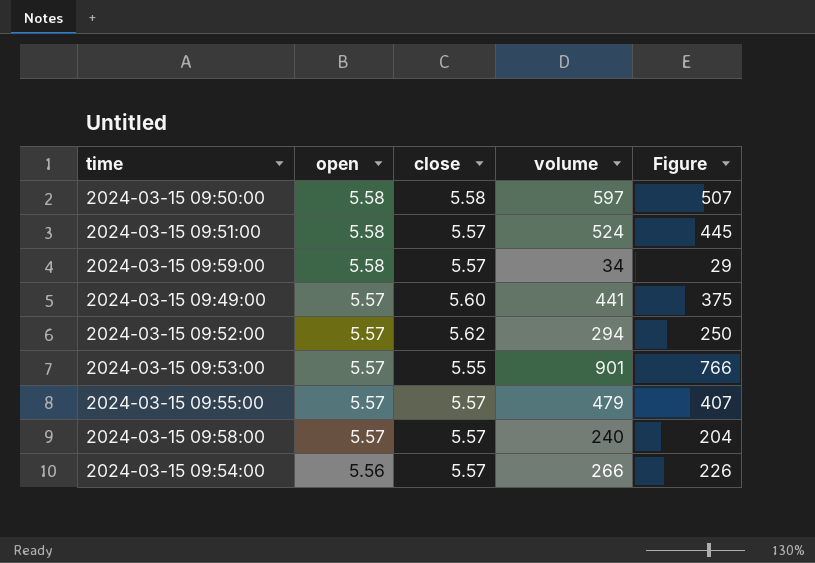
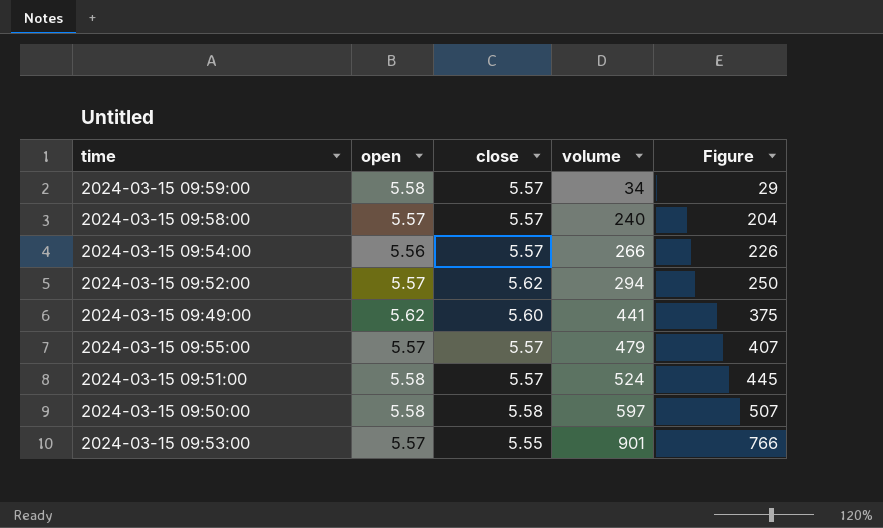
row order: open descending -> volume ascending
2024-03-15 09:49:00 | open: 5.57 -> 5.62

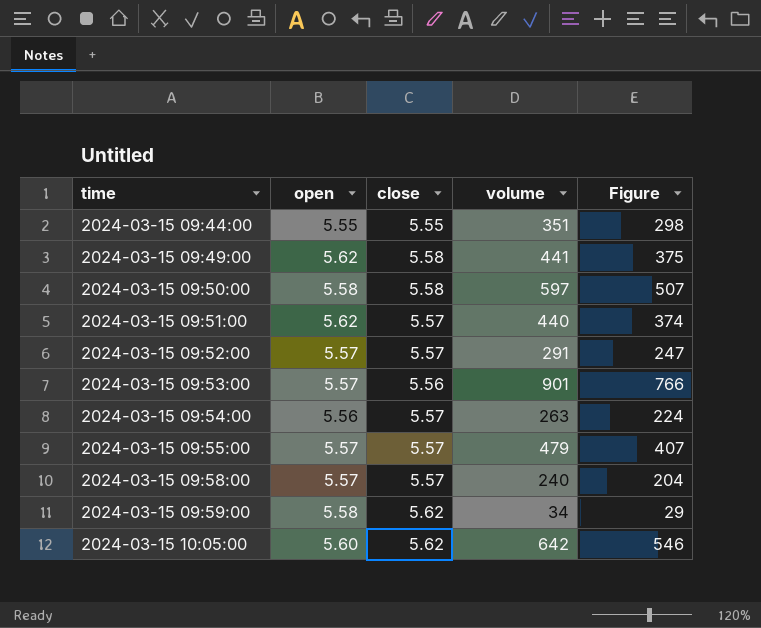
row order: volume ascending -> time ascending
row 2024-03-15 09:44:00: none -> 5.55 | 5.55 | 351 | 298
2024-03-15 09:49:00 | close: 5.60 -> 5.58
2024-03-15 09:51:00 | open: 5.58 -> 5.62
2024-03-15 09:51:00 | volume: 524 -> 440
2024-03-15 09:51:00 | Figure: 445 -> 374
2024-03-15 09:52:00 | close: 5.62 -> 5.57
2024-03-15 09:52:00 | volume: 294 -> 291
2024-03-15 09:52:00 | Figure: 250 -> 247
2024-03-15 09:53:00 | close: 5.55 -> 5.56
2024-03-15 09:54:00 | volume: 266 -> 263
2024-03-15 09:54:00 | Figure: 226 -> 224
2024-03-15 09:59:00 | close: 5.57 -> 5.62
row 2024-03-15 10:05:00: none -> 5.60 | 5.62 | 642 | 546

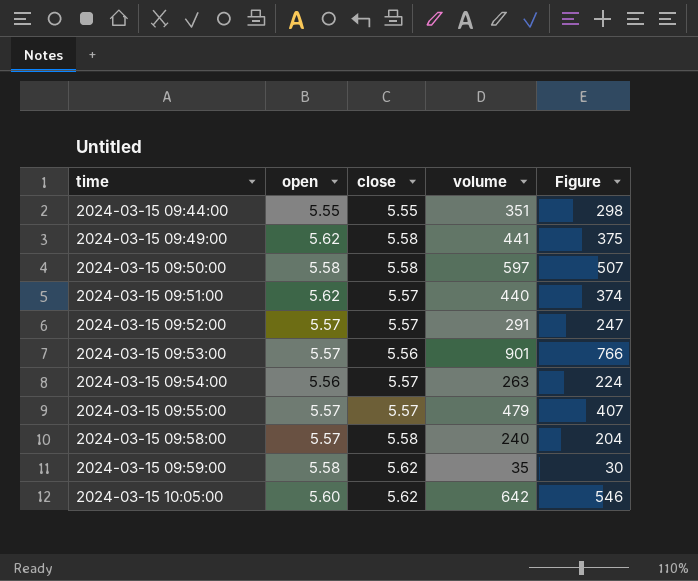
2024-03-15 09:58:00 | close: 5.57 -> 5.58
2024-03-15 09:59:00 | volume: 34 -> 35
2024-03-15 09:59:00 | Figure: 29 -> 30

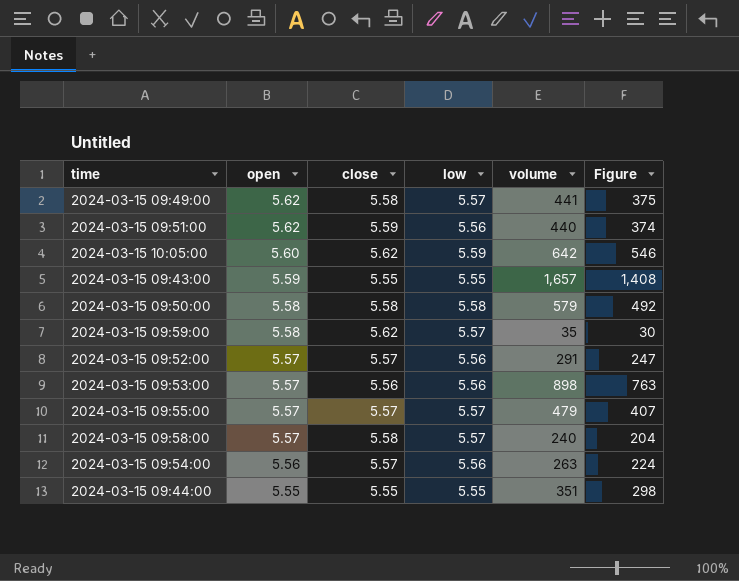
row order: time ascending -> open descending
column low | position: none -> 4
2024-03-15 09:51:00 | close: 5.57 -> 5.59
row 2024-03-15 09:43:00: none -> 5.59 | 5.55 | 5.55 | 1,657 | 1,408
2024-03-15 09:50:00 | volume: 597 -> 579
2024-03-15 09:50:00 | Figure: 507 -> 492
2024-03-15 09:53:00 | volume: 901 -> 898
2024-03-15 09:53:00 | Figure: 766 -> 763

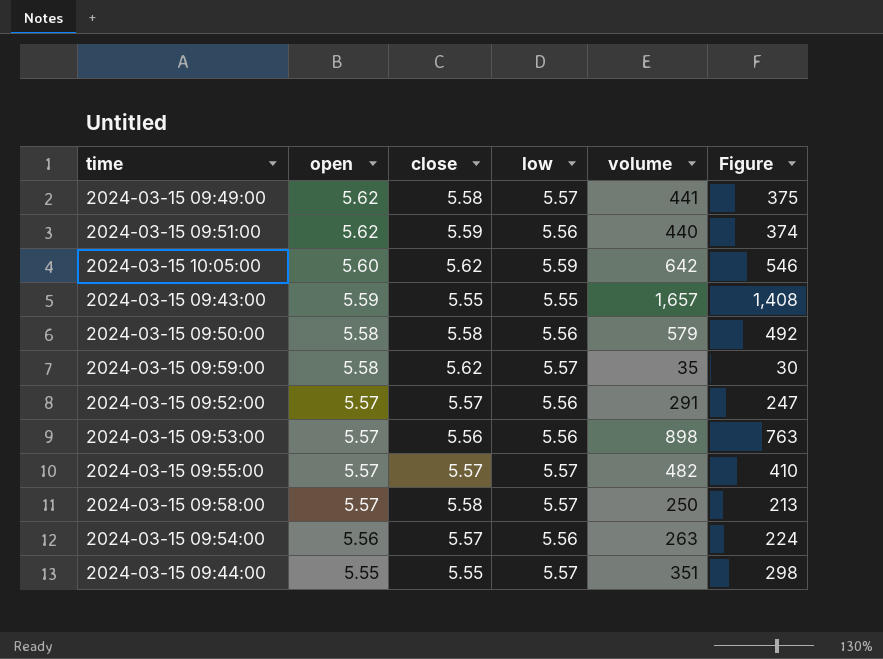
2024-03-15 09:50:00 | low: 5.58 -> 5.56
2024-03-15 09:55:00 | volume: 479 -> 482
2024-03-15 09:55:00 | Figure: 407 -> 410
2024-03-15 09:58:00 | volume: 240 -> 250
2024-03-15 09:58:00 | Figure: 204 -> 213
2024-03-15 09:44:00 | low: 5.55 -> 5.57

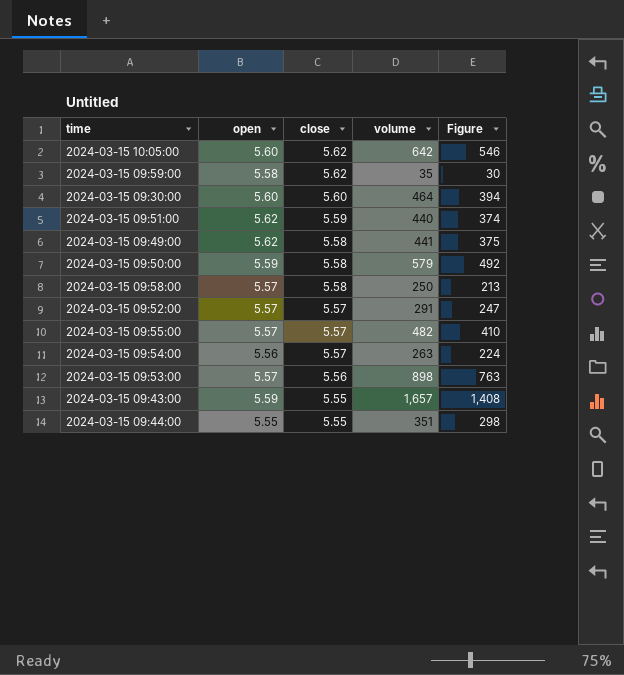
row order: open descending -> close descending
column low | position: 4 -> none
row 2024-03-15 09:30:00: none -> 5.60 | 5.60 | 464 | 394
2024-03-15 09:50:00 | open: 5.58 -> 5.59

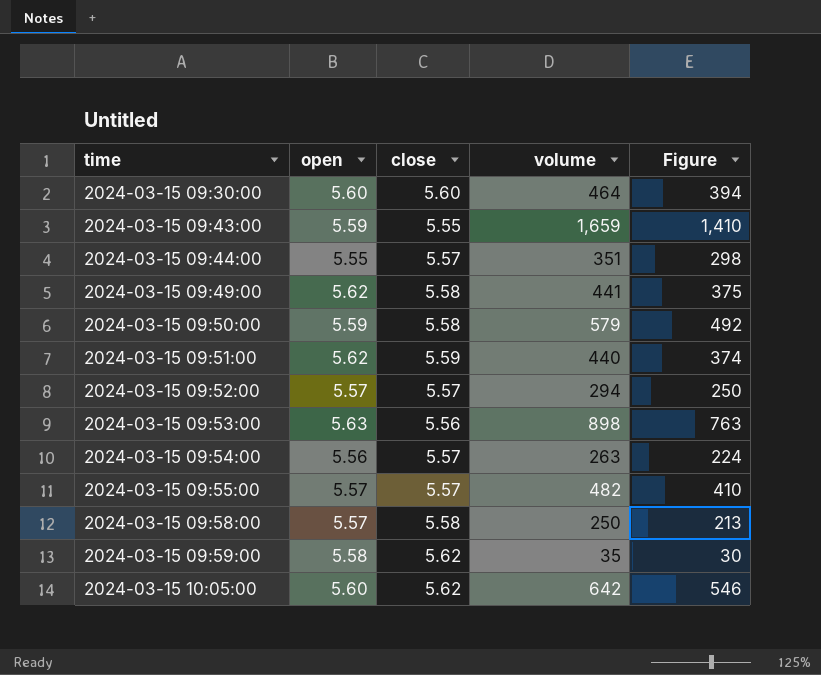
row order: close descending -> time ascending
2024-03-15 09:43:00 | volume: 1,657 -> 1,659
2024-03-15 09:43:00 | Figure: 1,408 -> 1,410
2024-03-15 09:44:00 | close: 5.55 -> 5.57
2024-03-15 09:52:00 | volume: 291 -> 294
2024-03-15 09:52:00 | Figure: 247 -> 250
2024-03-15 09:53:00 | open: 5.57 -> 5.63

